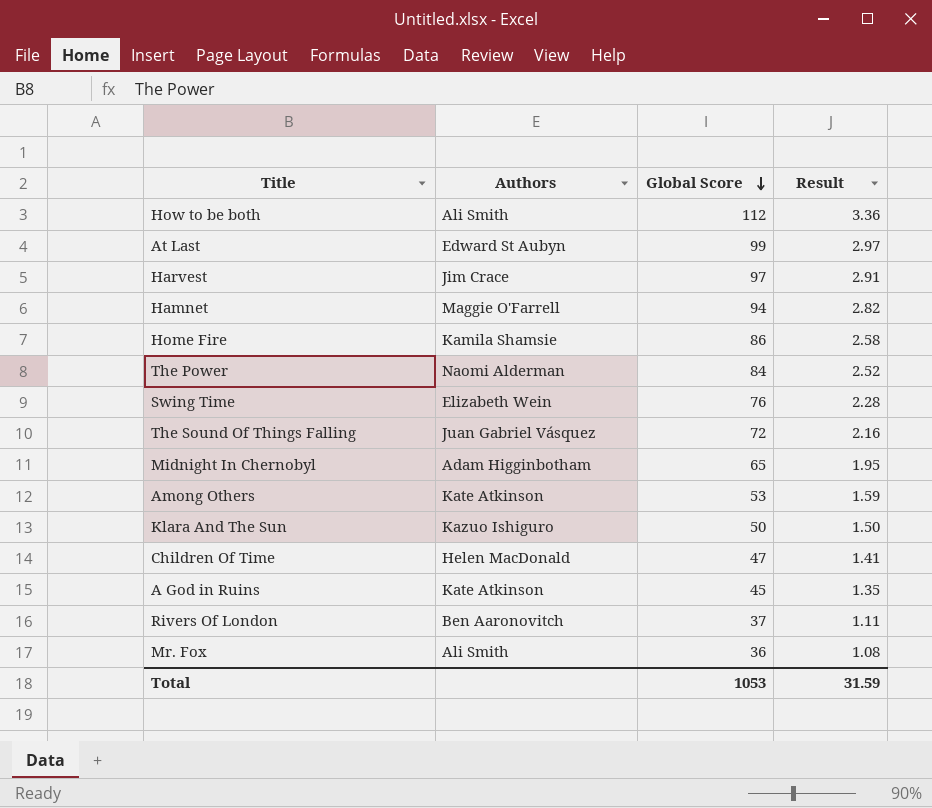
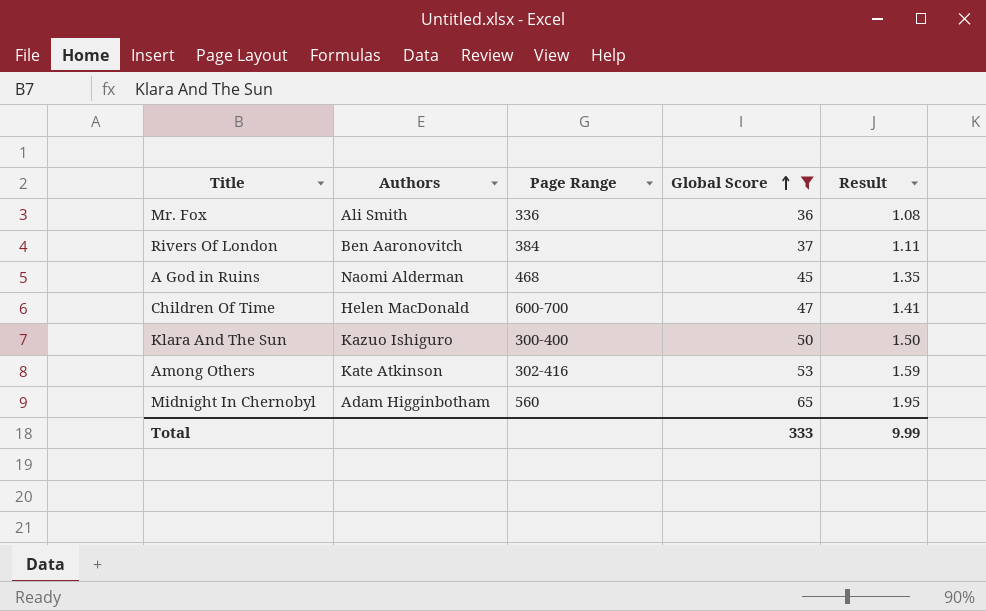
filter: none -> Global Score <= 65
row order: Global Score descending -> Global Score ascending
column Page Range | position: none -> 3
A God in Ruins | Authors: Kate Atkinson -> Naomi Alderman
Total | Global Score: 1053 -> 333
Total | Result: 31.59 -> 9.99

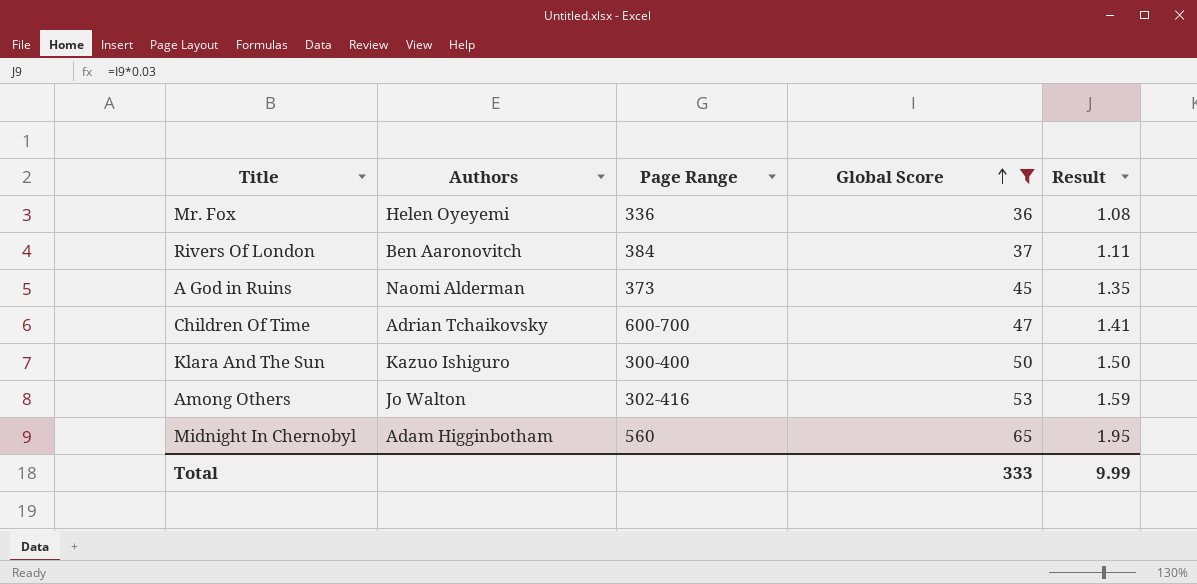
Mr. Fox | Authors: Ali Smith -> Helen Oyeyemi
A God in Ruins | Page Range: 468 -> 373
Children Of Time | Authors: Helen MacDonald -> Adrian Tchaikovsky
Among Others | Authors: Kate Atkinson -> Jo Walton

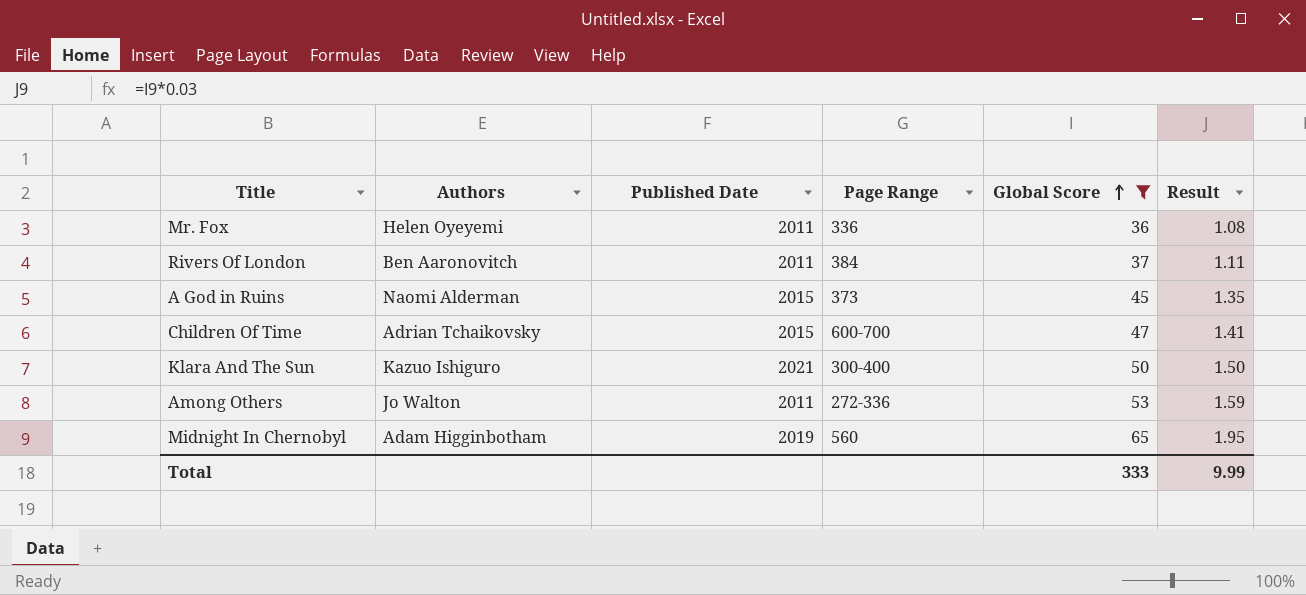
column Published Date | position: none -> 3
Among Others | Page Range: 302-416 -> 272-336

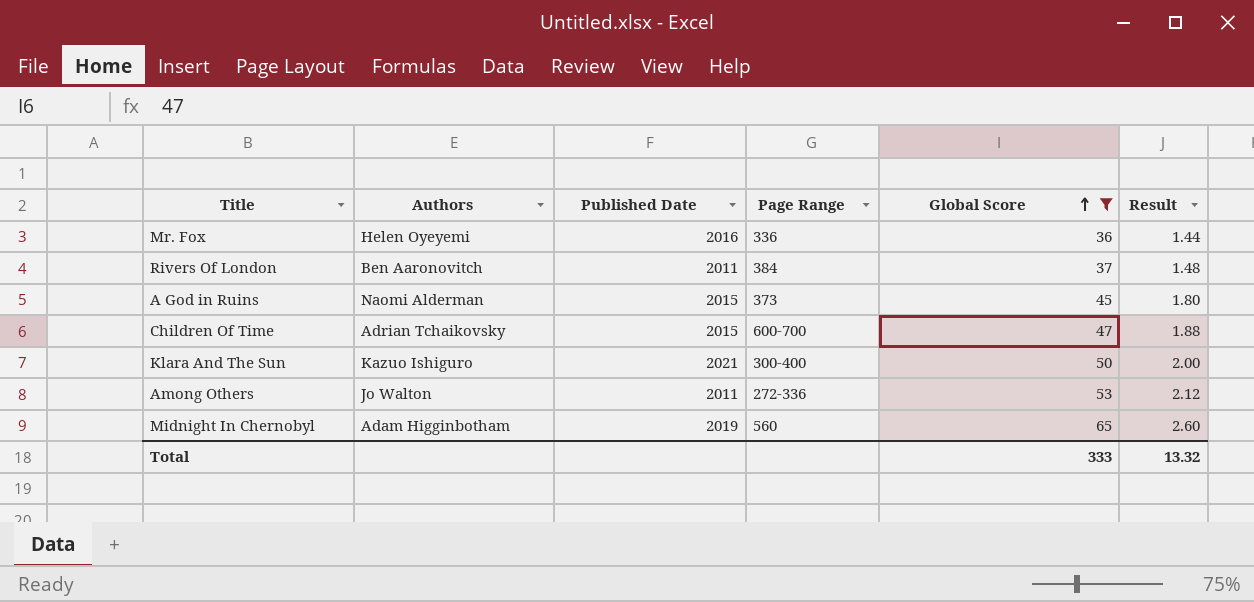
column Result | formula: [Global Score] * 0.03 -> [Global Score] * 0.04
Mr. Fox | Published Date: 2011 -> 2016
Total | Result: 9.99 -> 13.32

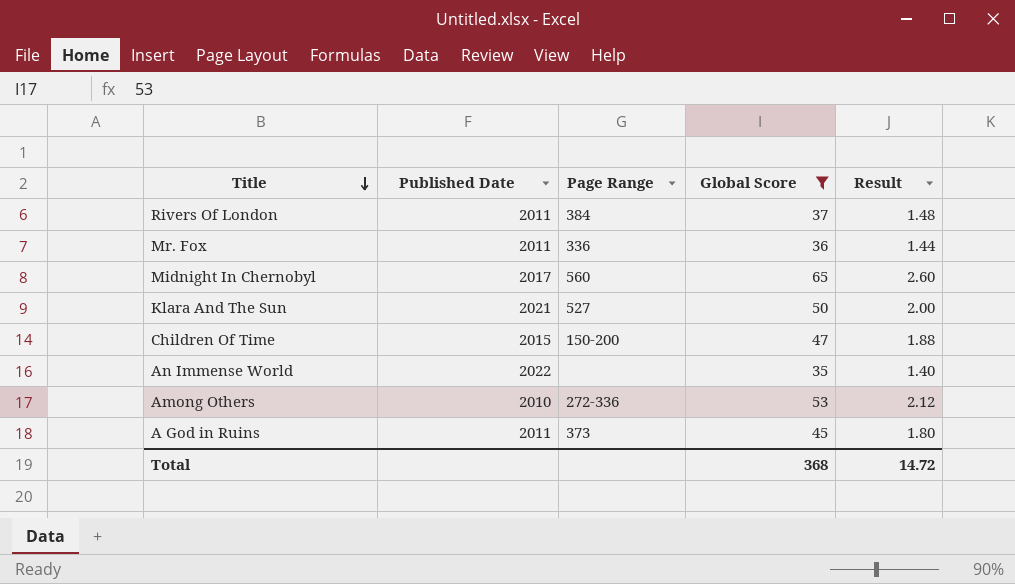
row order: Global Score ascending -> Title descending
column Authors | position: 2 -> none
Mr. Fox | Published Date: 2016 -> 2011
Midnight In Chernobyl | Published Date: 2019 -> 2017
Klara And The Sun | Page Range: 300-400 -> 527
Children Of Time | Page Range: 600-700 -> 150-200
row An Immense World: none -> 2022 | none | 35 | 1.40
Among Others | Published Date: 2011 -> 2010
A God in Ruins | Published Date: 2015 -> 2011
Total | Global Score: 333 -> 368
Total | Result: 13.32 -> 14.72

